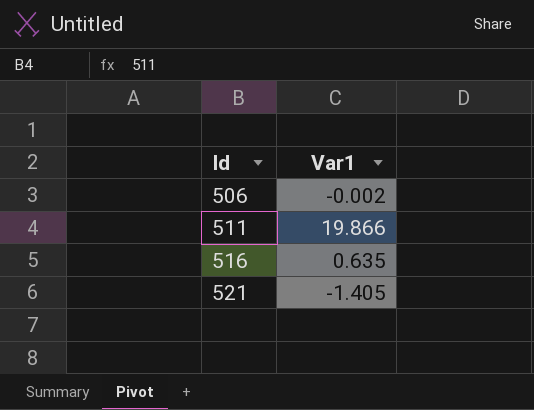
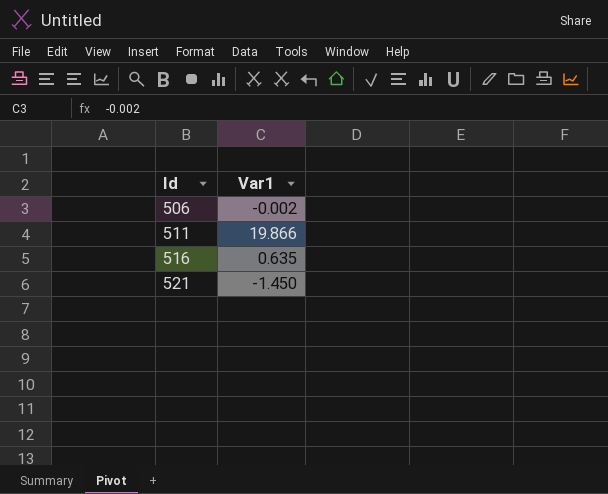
521 | Var1: -1.405 -> -1.450

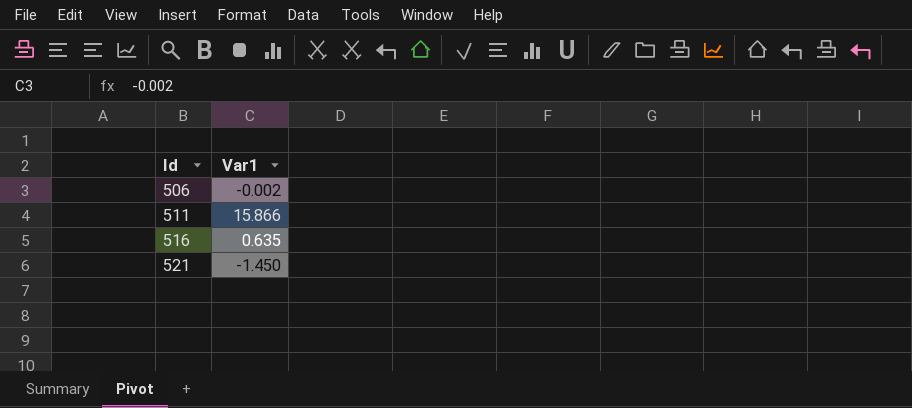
511 | Var1: 19.866 -> 15.866

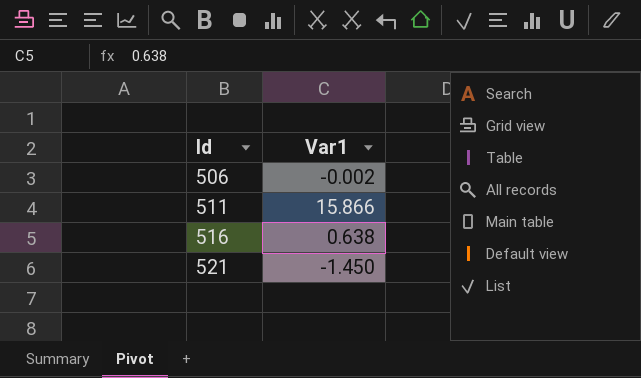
516 | Var1: 0.635 -> 0.638

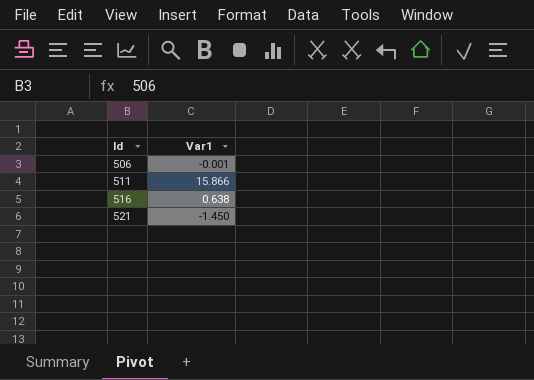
506 | Var1: -0.002 -> -0.001

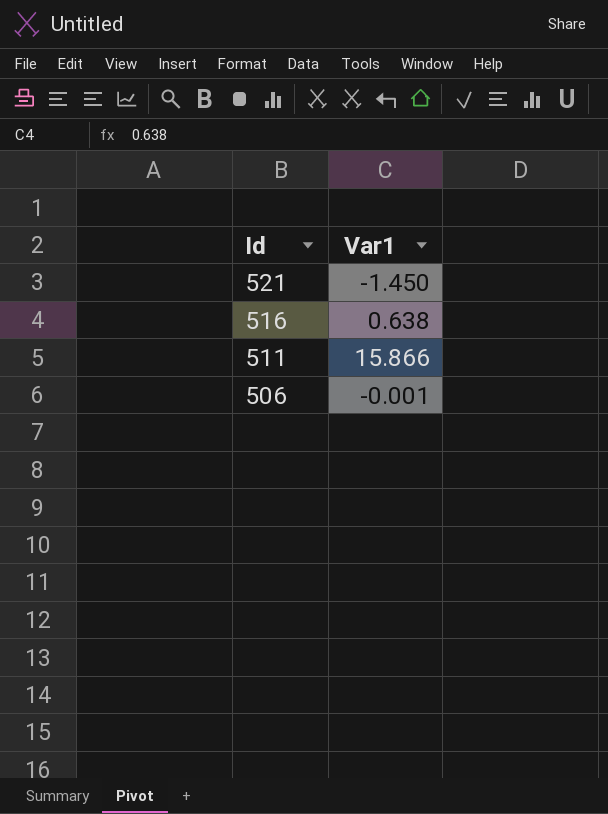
row order: Id ascending -> Id descending

